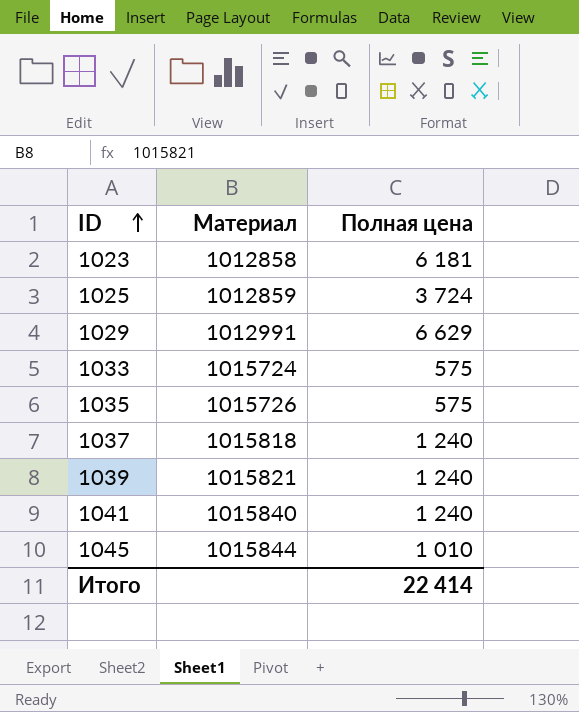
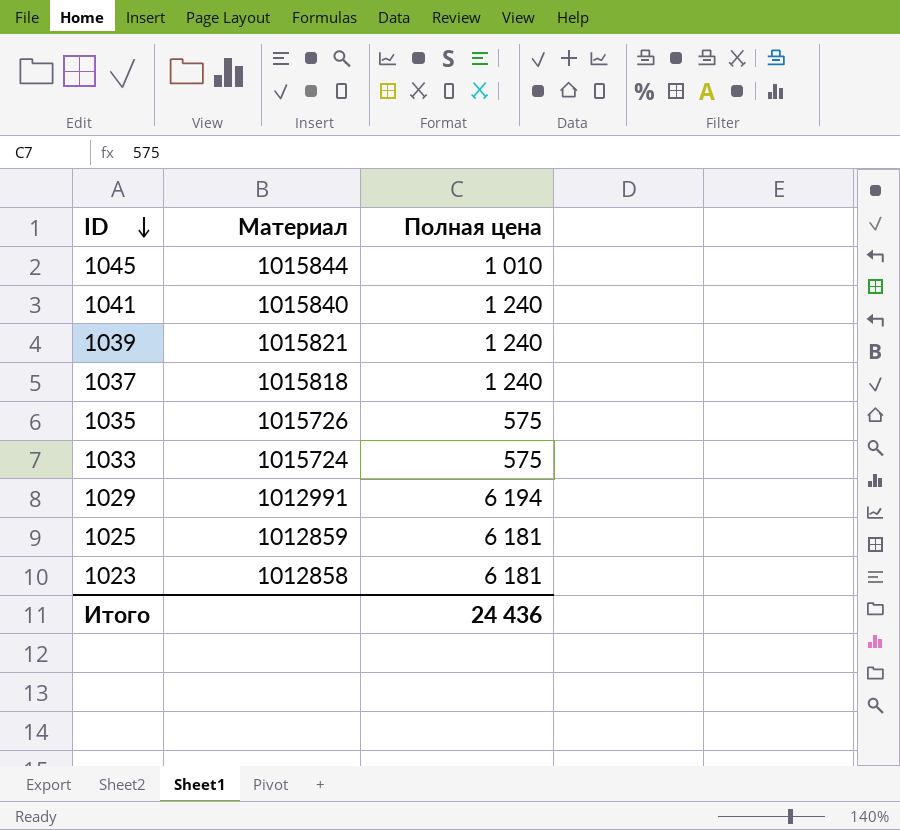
row order: ID ascending -> ID descending
1029 | Полная цена: 6 629 -> 6 194
1025 | Полная цена: 3 724 -> 6 181
Итого | Полная цена: 22 414 -> 24 436

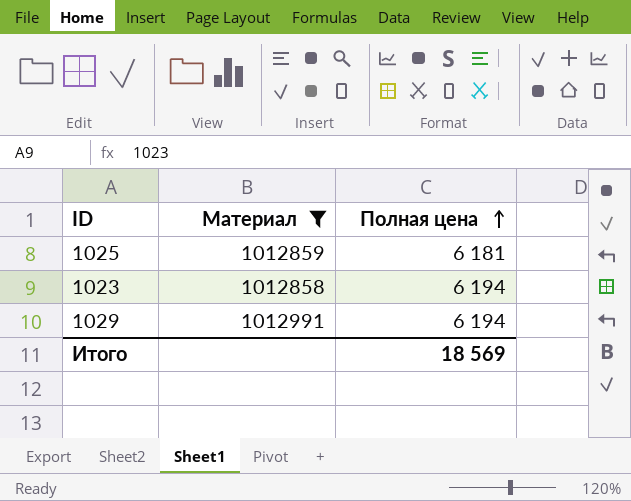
filter: none -> Материал <= 1012991
row order: ID descending -> Полная цена ascending
1023 | Полная цена: 6 181 -> 6 194
Итого | Полная цена: 24 436 -> 18 569

